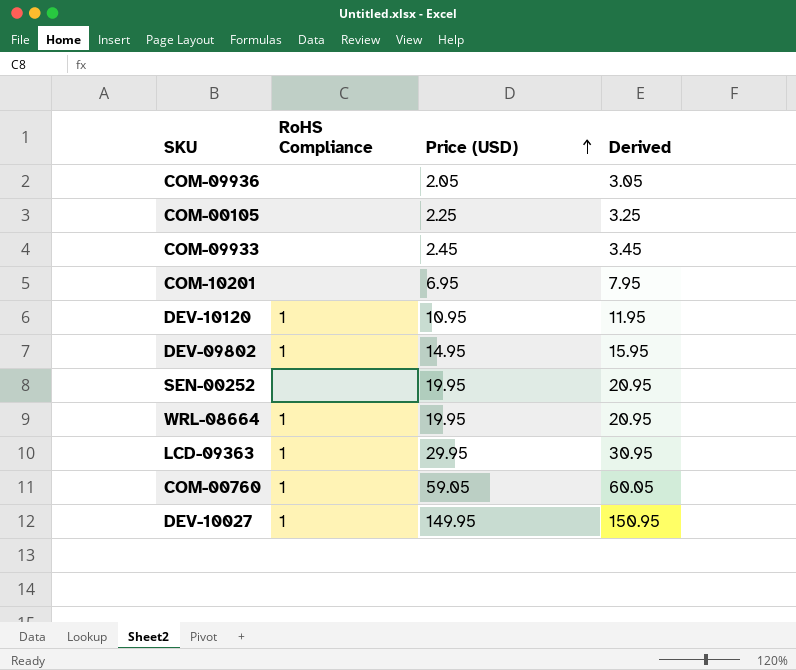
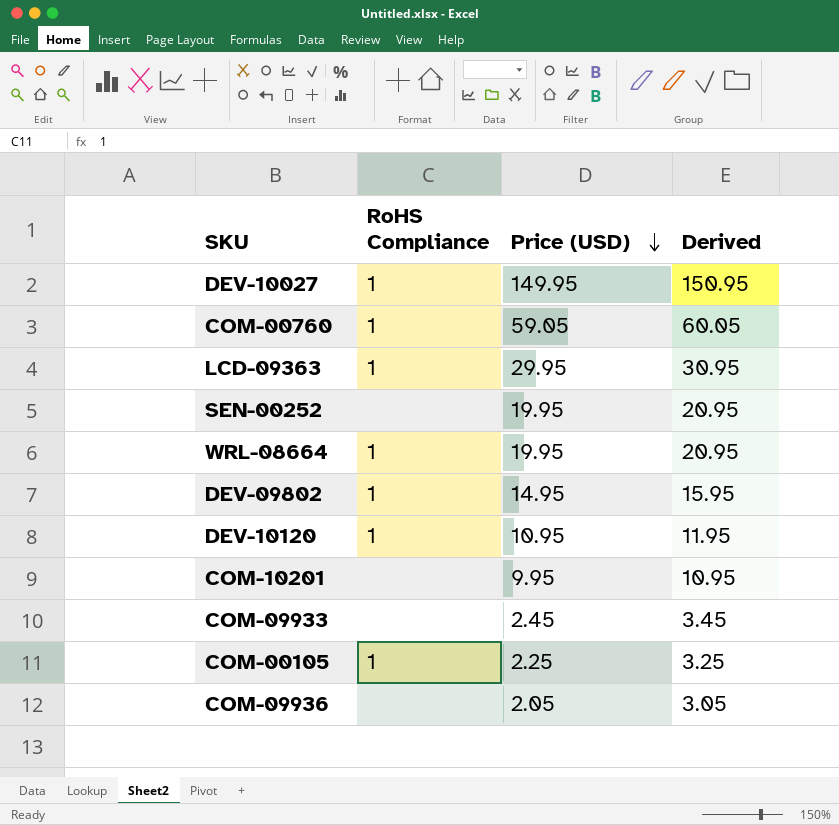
row order: Price (USD) ascending -> Price (USD) descending
COM-10201 | Price (USD): 6.95 -> 9.95
COM-10201 | Derived: 7.95 -> 10.95
COM-00105 | RoHS Compliance: none -> 1

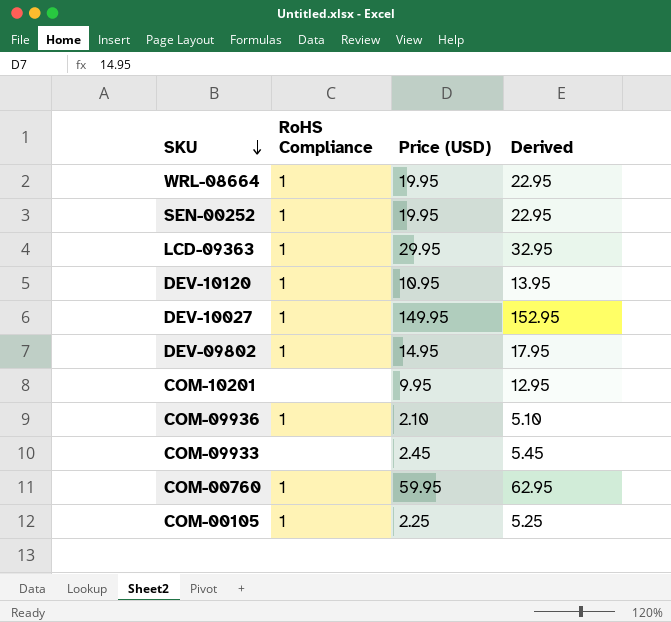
row order: Price (USD) descending -> SKU descending
column Derived | formula: [Price (USD)] + 1 -> [Price (USD)] + 3
SEN-00252 | RoHS Compliance: none -> 1
COM-09936 | RoHS Compliance: none -> 1
COM-09936 | Price (USD): 2.05 -> 2.10
COM-00760 | Price (USD): 59.05 -> 59.95

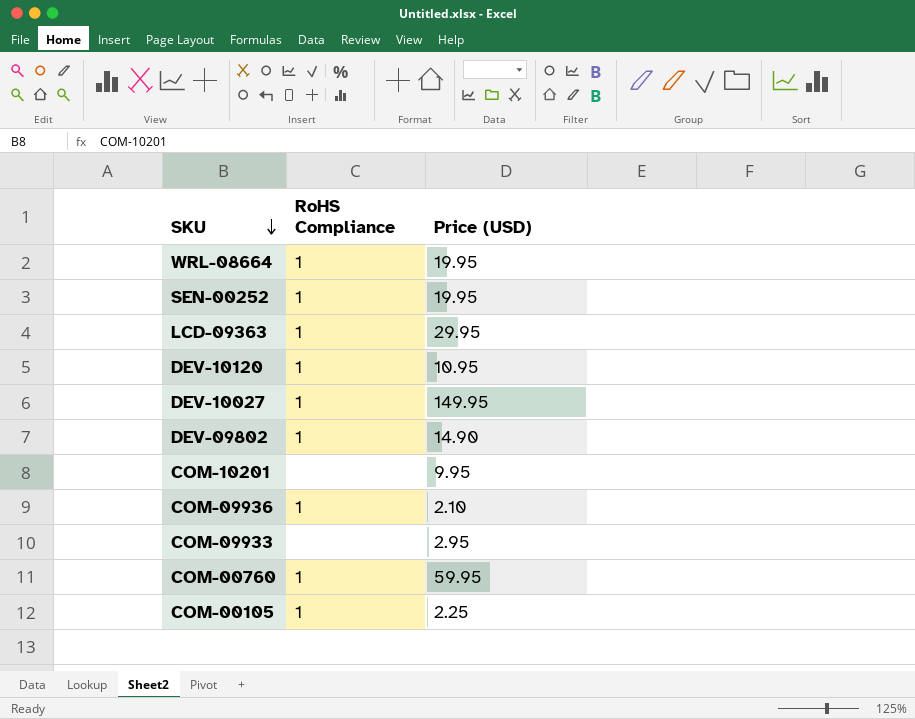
column Derived | formula: [Price (USD)] + 3 -> none
DEV-09802 | Price (USD): 14.95 -> 14.90
COM-09933 | Price (USD): 2.45 -> 2.95

